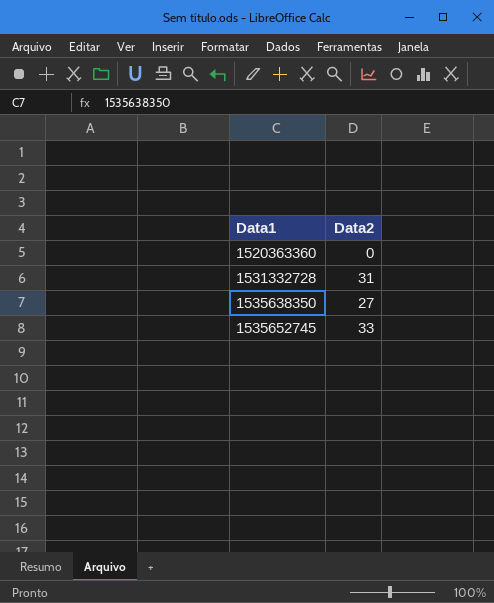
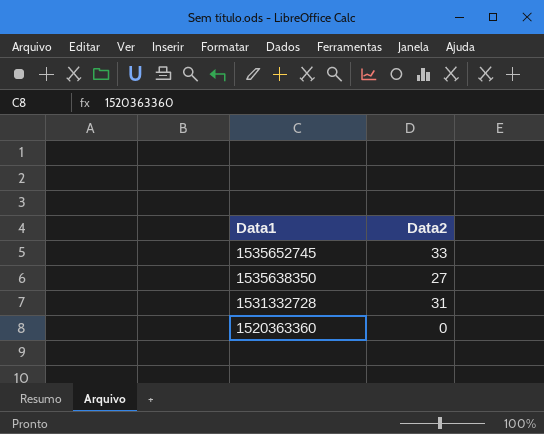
row order: Data1 ascending -> Data1 descending

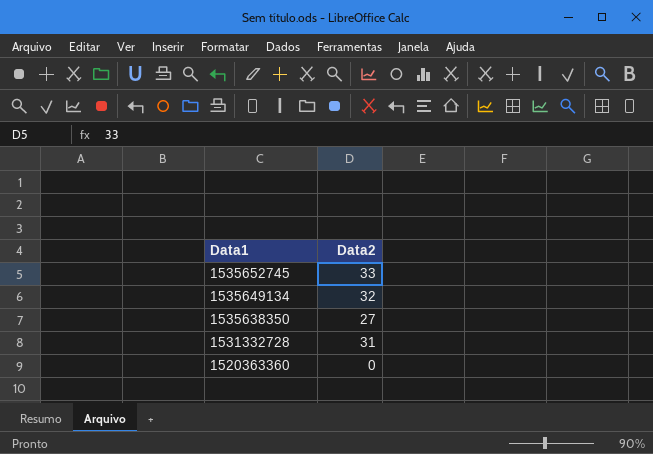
row 1535649134: none -> 32

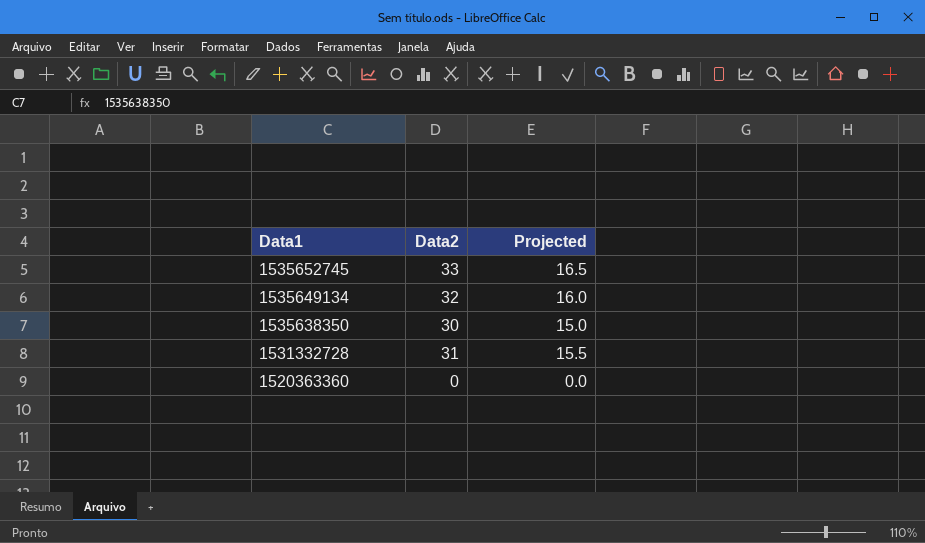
column Projected | formula: none -> [Data2] * 0.5
1535638350 | Data2: 27 -> 30

